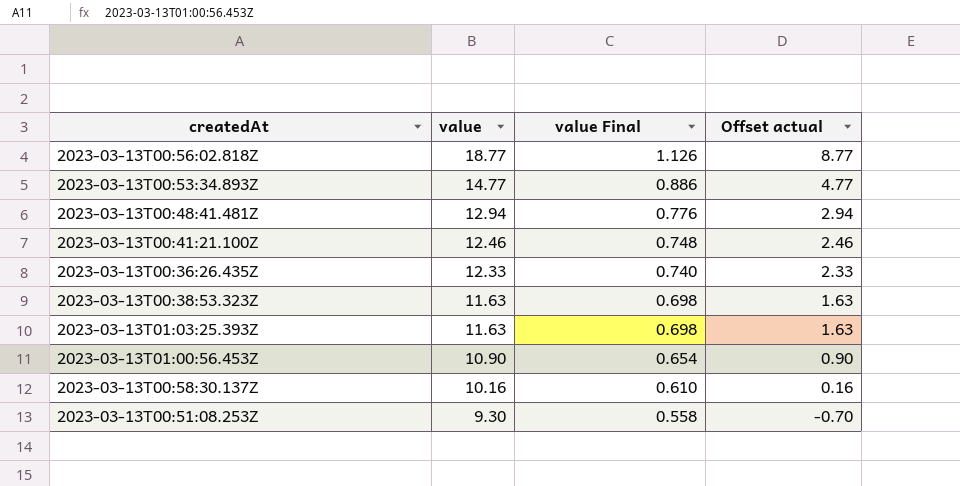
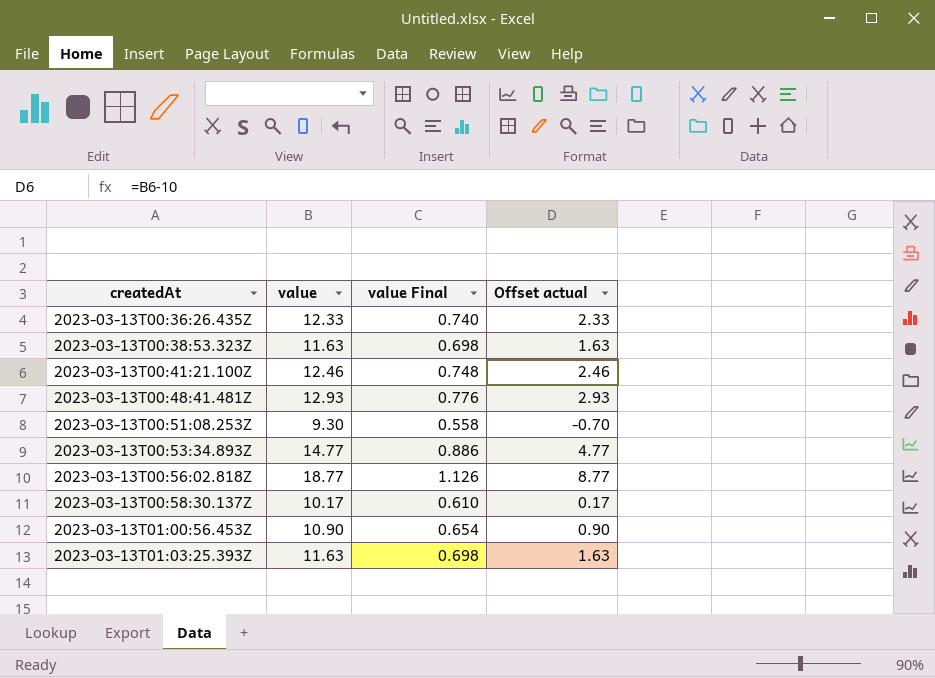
row order: value descending -> createdAt ascending
2023-03-13T00:48:41.481Z | value: 12.94 -> 12.93
2023-03-13T00:48:41.481Z | Offset actual: 2.94 -> 2.93
2023-03-13T00:58:30.137Z | value: 10.16 -> 10.17
2023-03-13T00:58:30.137Z | Offset actual: 0.16 -> 0.17

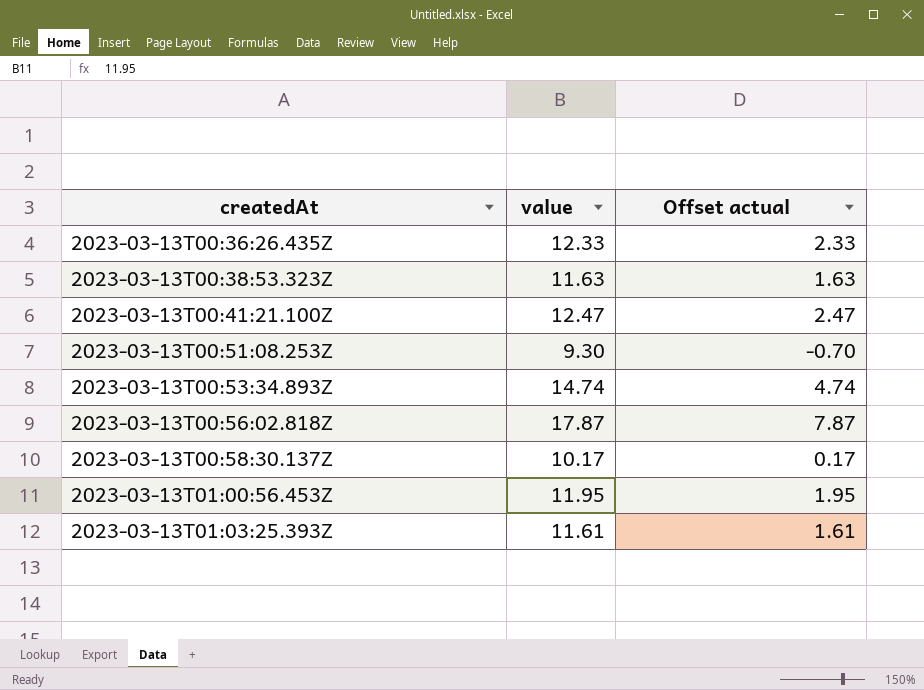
column value Final | formula: [value] * 0.06 -> none
row 2023-03-13T00:48:41.481Z: 12.93 | 0.776 | 2.93 -> none
2023-03-13T00:41:21.100Z | value: 12.46 -> 12.47
2023-03-13T00:41:21.100Z | Offset actual: 2.46 -> 2.47
2023-03-13T00:53:34.893Z | value: 14.77 -> 14.74
2023-03-13T00:53:34.893Z | Offset actual: 4.77 -> 4.74
2023-03-13T00:56:02.818Z | value: 18.77 -> 17.87
2023-03-13T00:56:02.818Z | Offset actual: 8.77 -> 7.87
2023-03-13T01:00:56.453Z | value: 10.90 -> 11.95
2023-03-13T01:00:56.453Z | Offset actual: 0.90 -> 1.95
2023-03-13T01:03:25.393Z | value: 11.63 -> 11.61
2023-03-13T01:03:25.393Z | Offset actual: 1.63 -> 1.61

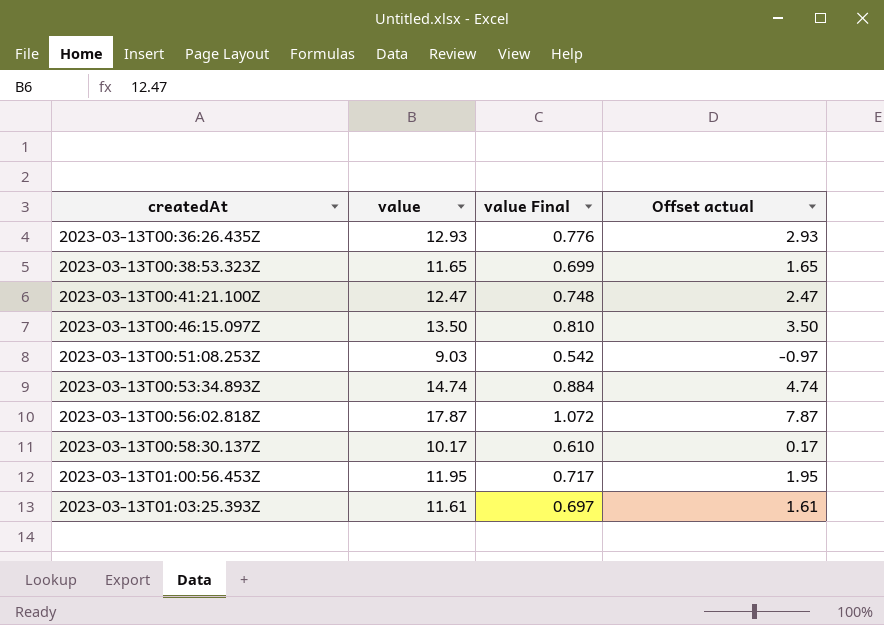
column value Final | formula: none -> [value] * 0.06
2023-03-13T00:36:26.435Z | value: 12.33 -> 12.93
2023-03-13T00:36:26.435Z | Offset actual: 2.33 -> 2.93
2023-03-13T00:38:53.323Z | value: 11.63 -> 11.65
2023-03-13T00:38:53.323Z | Offset actual: 1.63 -> 1.65
row 2023-03-13T00:46:15.097Z: none -> 13.50 | 0.810 | 3.50
2023-03-13T00:51:08.253Z | value: 9.30 -> 9.03
2023-03-13T00:51:08.253Z | Offset actual: -0.70 -> -0.97

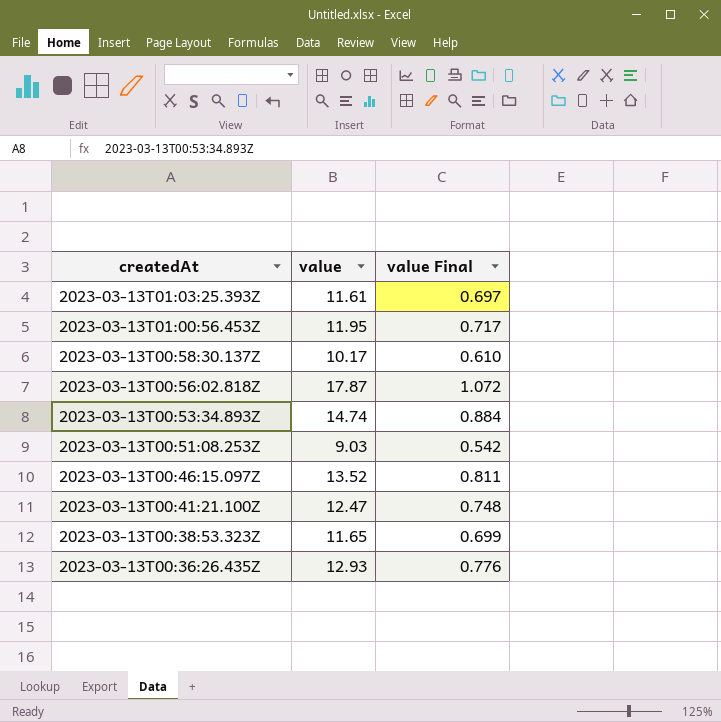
row order: createdAt ascending -> createdAt descending
column Offset actual | formula: [value] - 10 -> none
2023-03-13T00:46:15.097Z | value: 13.50 -> 13.52
2023-03-13T00:46:15.097Z | value Final: 0.810 -> 0.811

